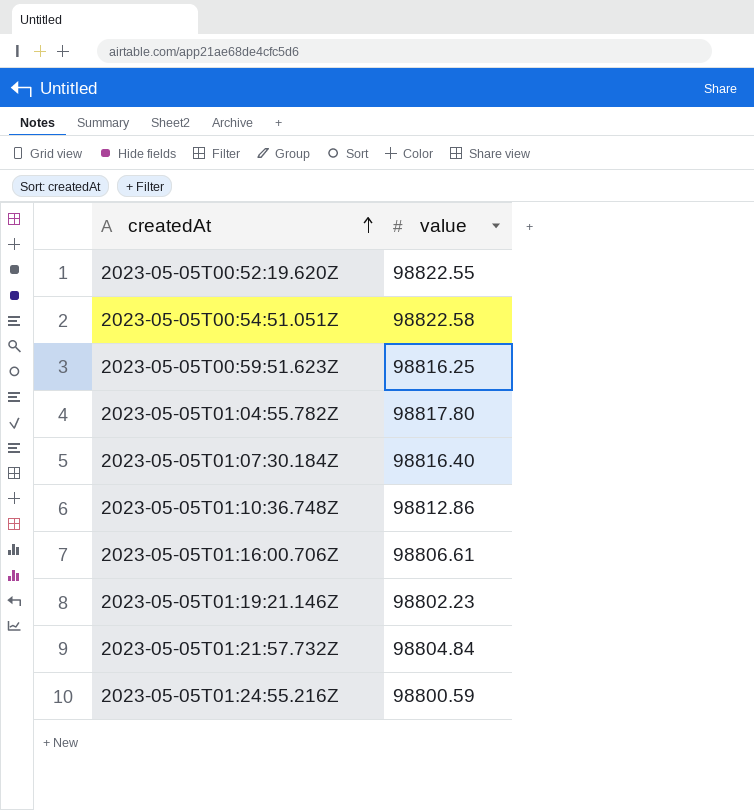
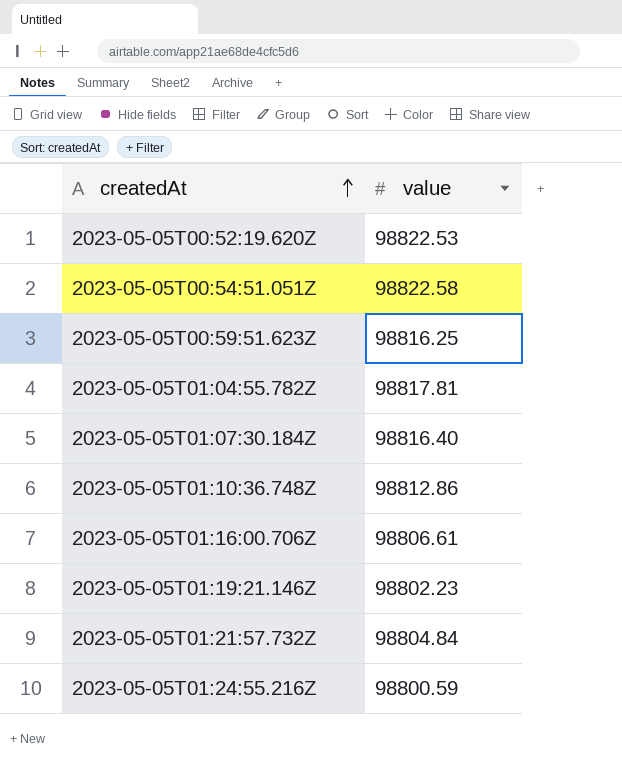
2023-05-05T00:52:19.620Z | value: 98822.55 -> 98822.53
2023-05-05T01:04:55.782Z | value: 98817.80 -> 98817.81

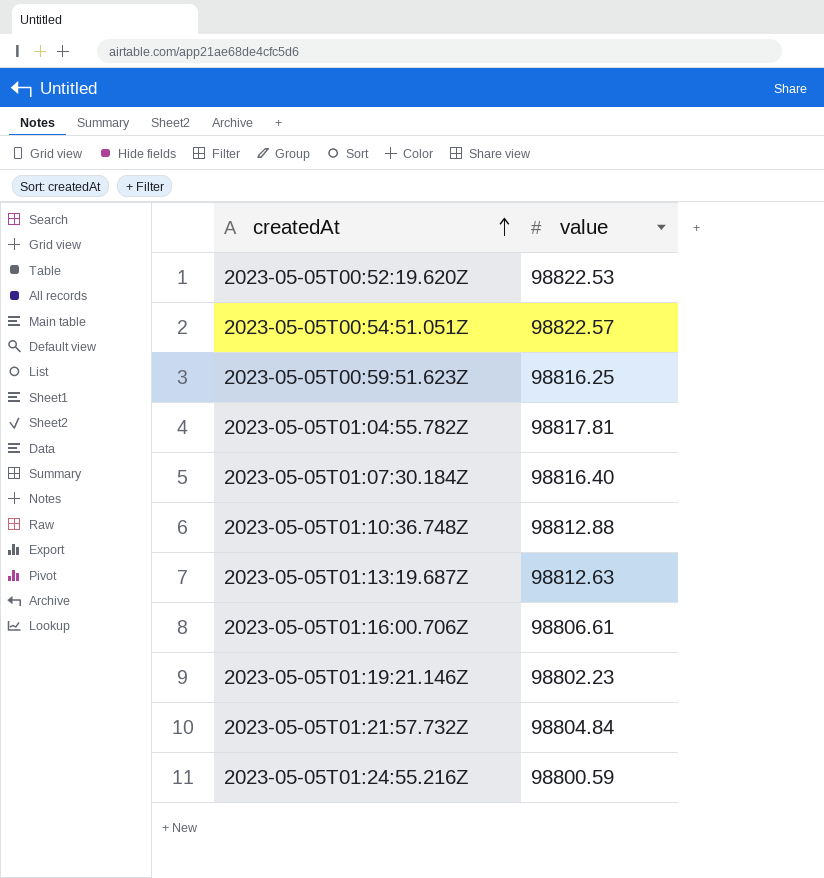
2023-05-05T00:54:51.051Z | value: 98822.58 -> 98822.57
2023-05-05T01:10:36.748Z | value: 98812.86 -> 98812.88
row 2023-05-05T01:13:19.687Z: none -> 98812.63

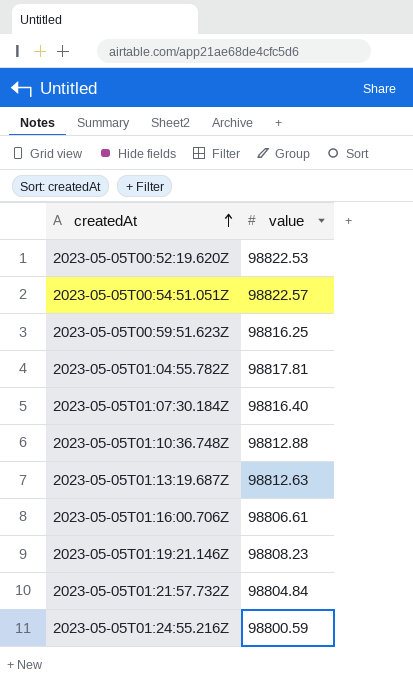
2023-05-05T01:19:21.146Z | value: 98802.23 -> 98808.23

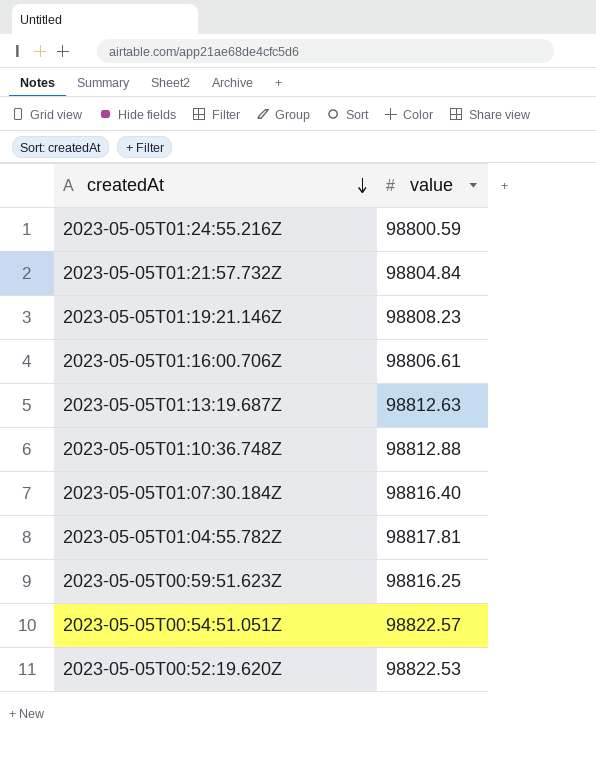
row order: createdAt ascending -> createdAt descending

